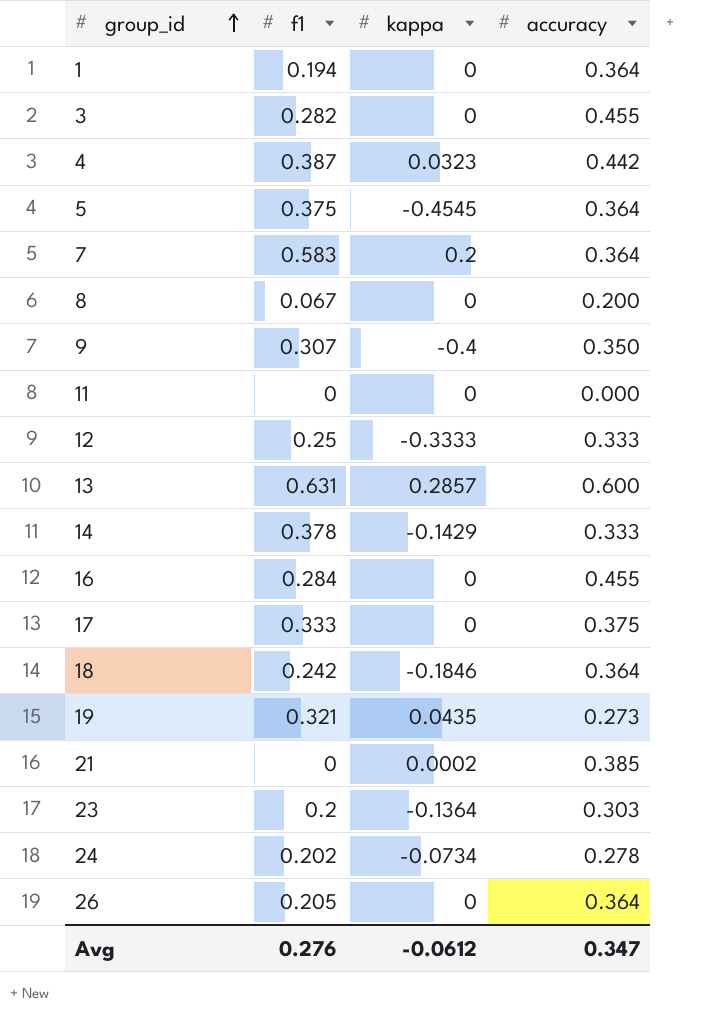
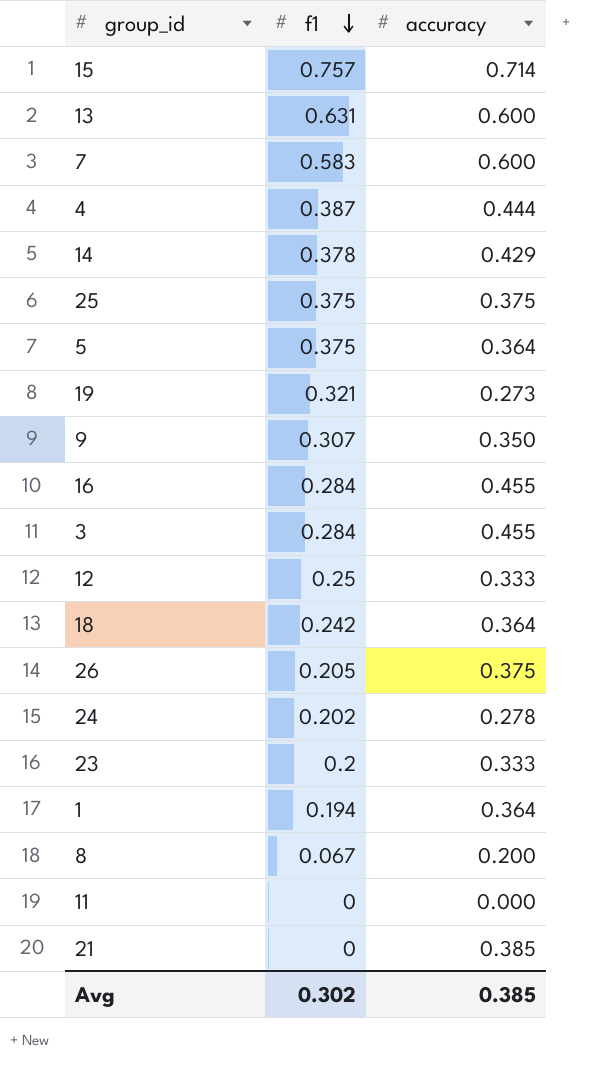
row order: group_id ascending -> f1 descending
column kappa | position: 3 -> none
row 17: 0.333 | 0 | 0.375 -> none
row 15: none -> 0.757 | 0.714
7 | accuracy: 0.364 -> 0.600
4 | accuracy: 0.442 -> 0.444
14 | accuracy: 0.333 -> 0.429
row 25: none -> 0.375 | 0.375
3 | f1: 0.282 -> 0.284
26 | accuracy: 0.364 -> 0.375
23 | accuracy: 0.303 -> 0.333
Avg | f1: 0.276 -> 0.302
Avg | accuracy: 0.347 -> 0.385

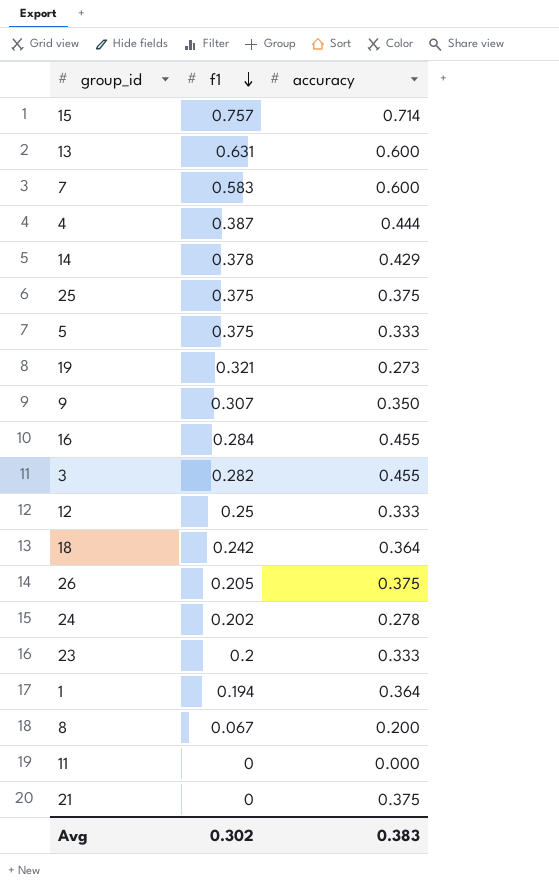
5 | accuracy: 0.364 -> 0.333
3 | f1: 0.284 -> 0.282
21 | accuracy: 0.385 -> 0.375
Avg | accuracy: 0.385 -> 0.383

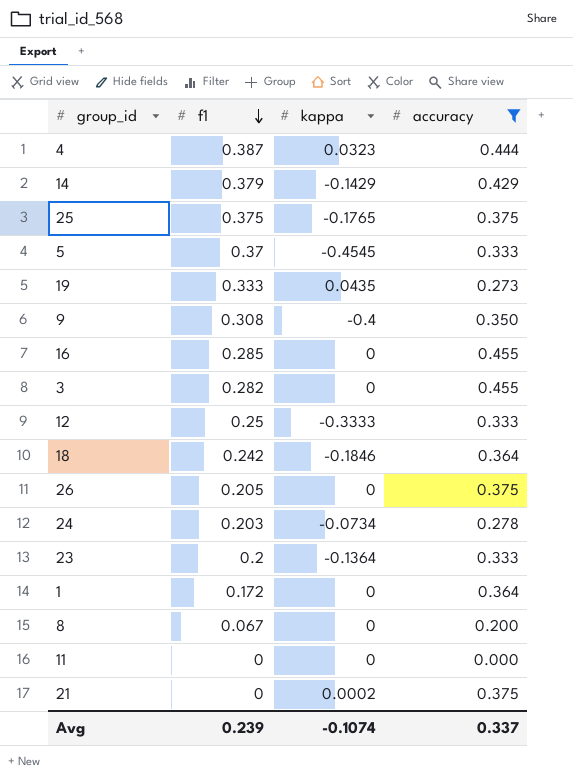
filter: none -> accuracy <= 0.455
column kappa | position: none -> 3
14 | f1: 0.378 -> 0.379
5 | f1: 0.375 -> 0.37
19 | f1: 0.321 -> 0.333
9 | f1: 0.307 -> 0.308
16 | f1: 0.284 -> 0.285
24 | f1: 0.202 -> 0.203
1 | f1: 0.194 -> 0.172
Avg | f1: 0.302 -> 0.239
Avg | accuracy: 0.383 -> 0.337

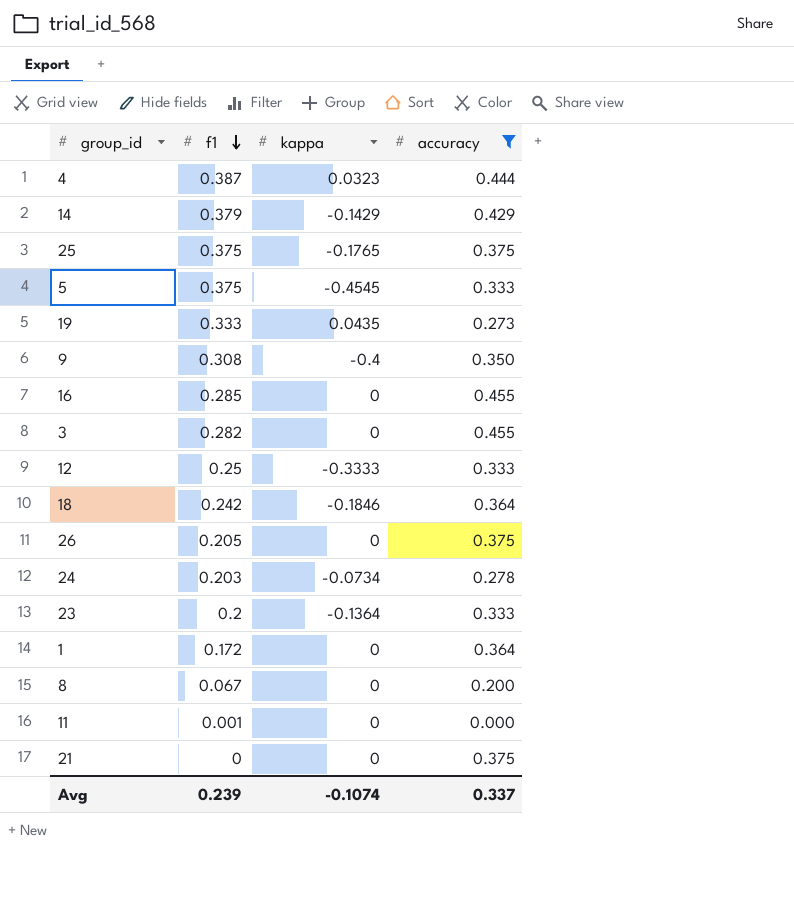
5 | f1: 0.37 -> 0.375
11 | f1: 0 -> 0.001
21 | kappa: 0.0002 -> 0

